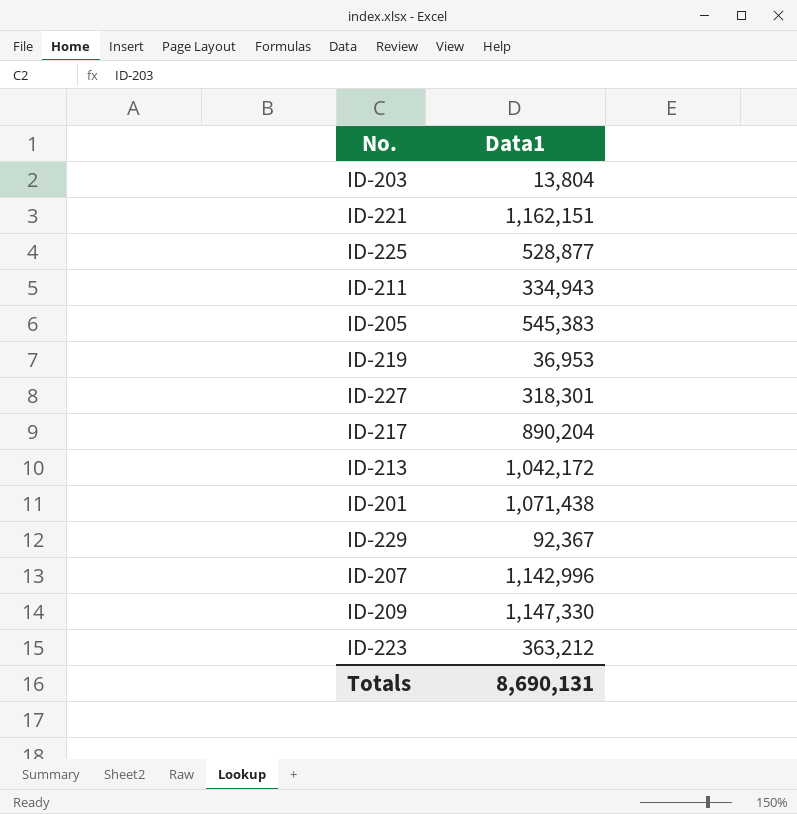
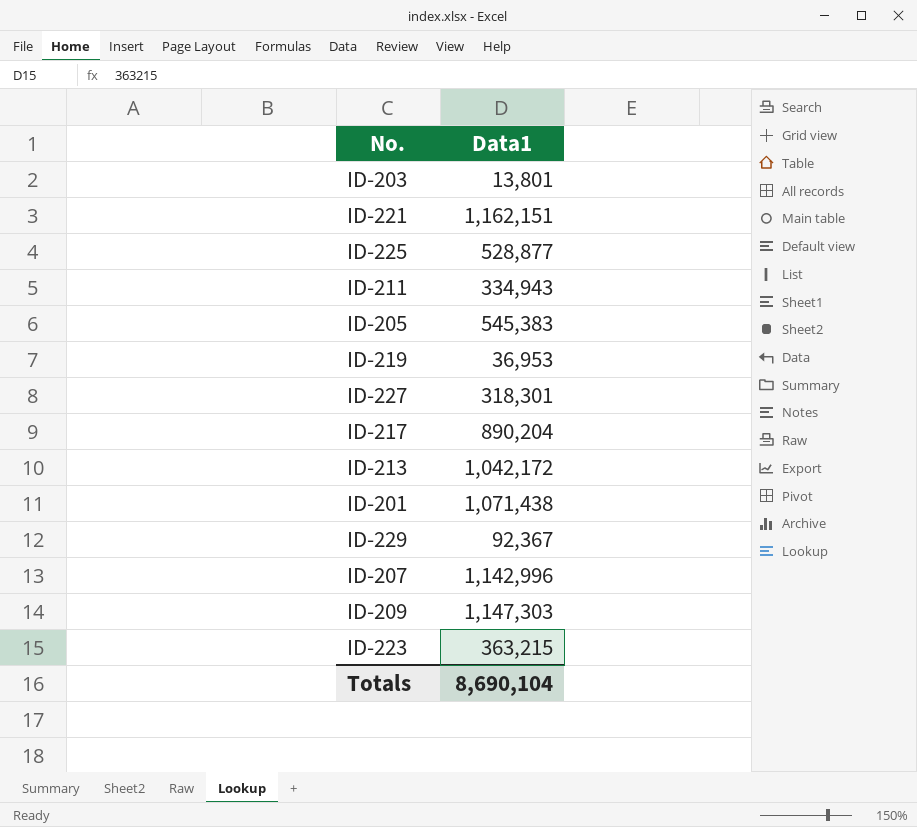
ID-203 | Data1: 13,804 -> 13,801
ID-209 | Data1: 1,147,330 -> 1,147,303
ID-223 | Data1: 363,212 -> 363,215
Totals | Data1: 8,690,131 -> 8,690,104

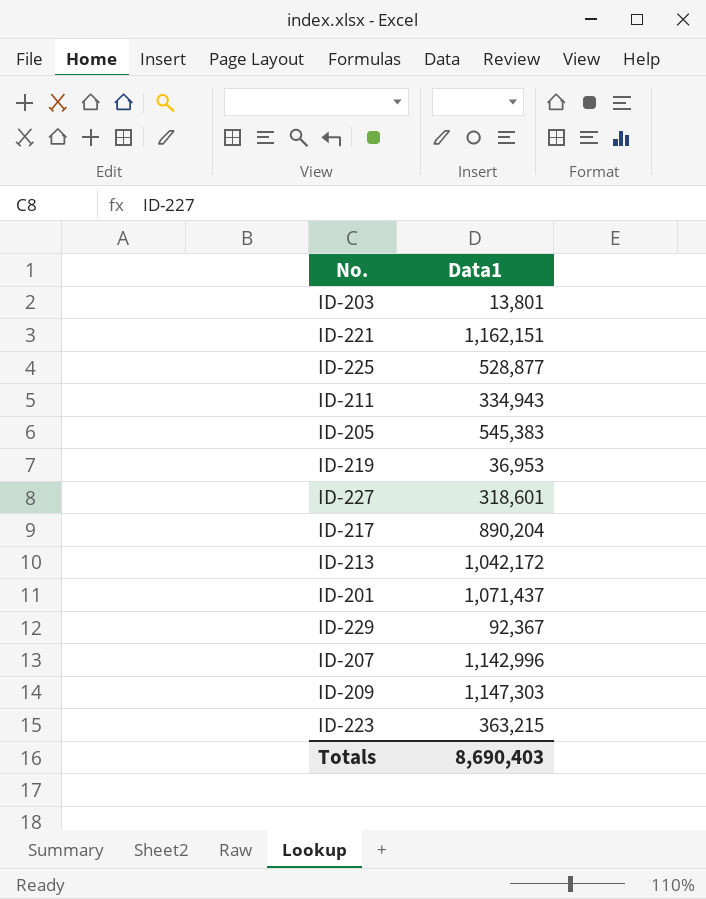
ID-227 | Data1: 318,301 -> 318,601
ID-201 | Data1: 1,071,438 -> 1,071,437
Totals | Data1: 8,690,104 -> 8,690,403

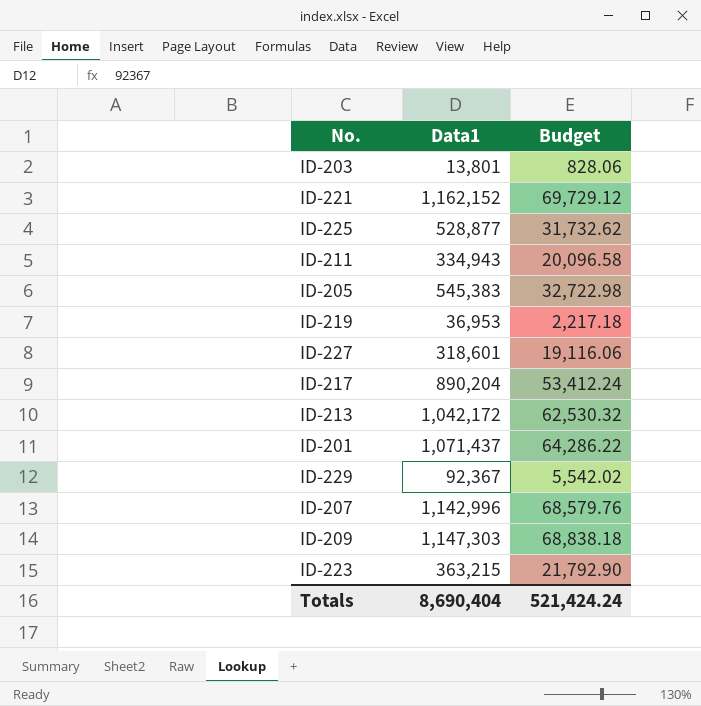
column Budget | formula: none -> [Data1] * 0.06
ID-221 | Data1: 1,162,151 -> 1,162,152
Totals | Data1: 8,690,403 -> 8,690,404

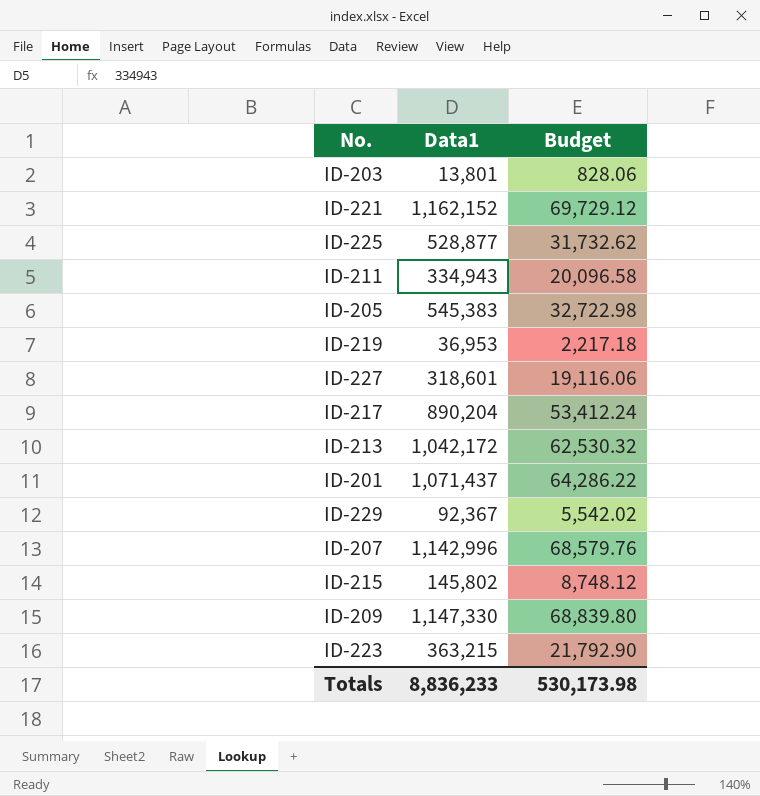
row ID-215: none -> 145,802 | 8,748.12
ID-209 | Data1: 1,147,303 -> 1,147,330
ID-209 | Budget: 68,838.18 -> 68,839.80
Totals | Data1: 8,690,404 -> 8,836,233
Totals | Budget: 521,424.24 -> 530,173.98

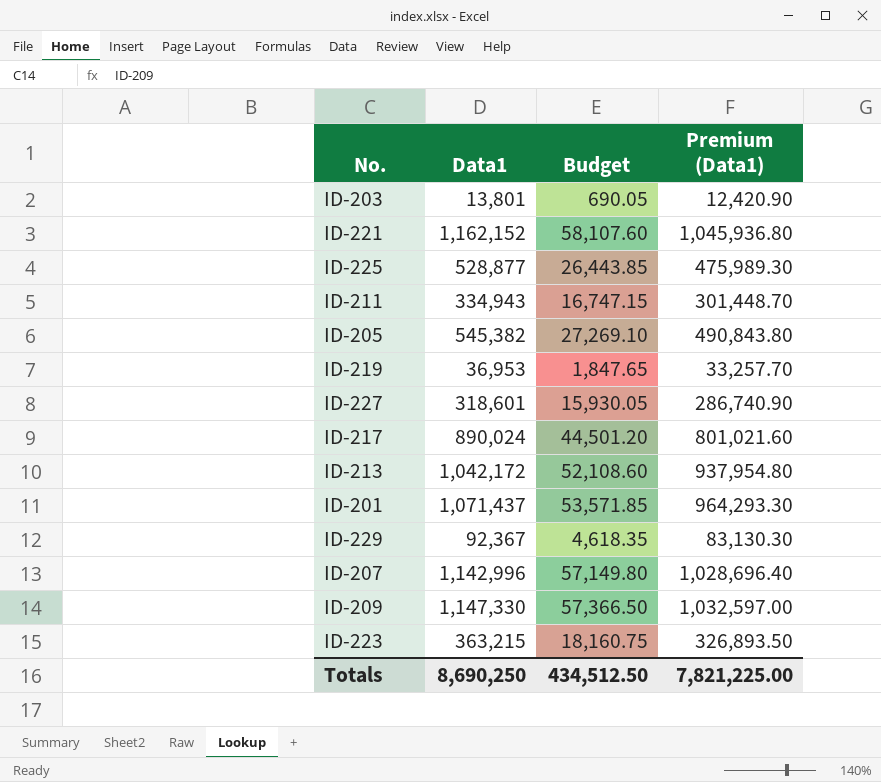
column Budget | formula: [Data1] * 0.06 -> [Data1] * 0.05
column Premium (Data1) | formula: none -> [Data1] * 0.9
row ID-215: 145,802 | 8,748.12 -> none
ID-205 | Data1: 545,383 -> 545,382
ID-217 | Data1: 890,204 -> 890,024
Totals | Data1: 8,836,233 -> 8,690,250
Totals | Budget: 530,173.98 -> 434,512.50

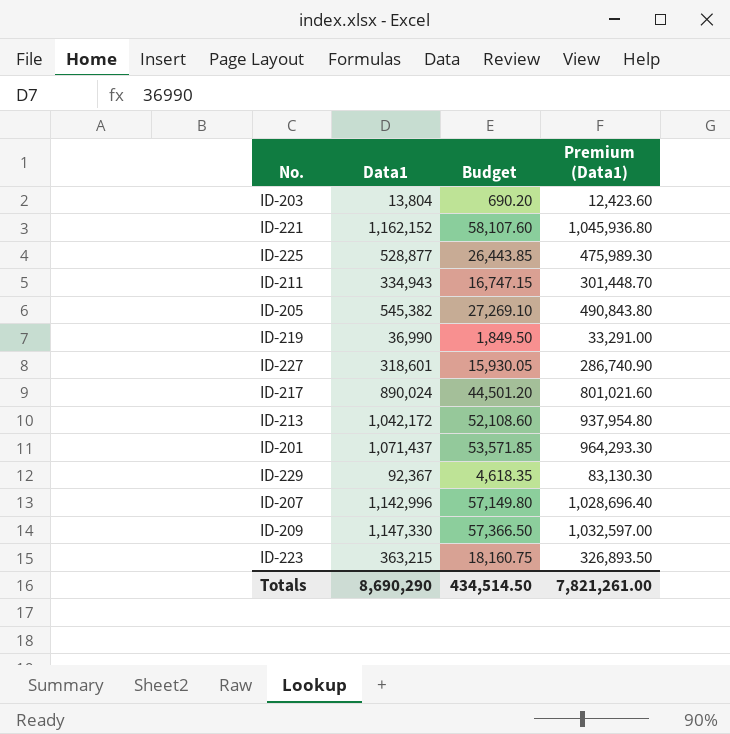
ID-203 | Data1: 13,801 -> 13,804
ID-203 | Budget: 690.05 -> 690.20
ID-203 | Premium (Data1): 12,420.90 -> 12,423.60
ID-219 | Data1: 36,953 -> 36,990
ID-219 | Budget: 1,847.65 -> 1,849.50
ID-219 | Premium (Data1): 33,257.70 -> 33,291.00
Totals | Data1: 8,690,250 -> 8,690,290
Totals | Budget: 434,512.50 -> 434,514.50
Totals | Premium (Data1): 7,821,225.00 -> 7,821,261.00

